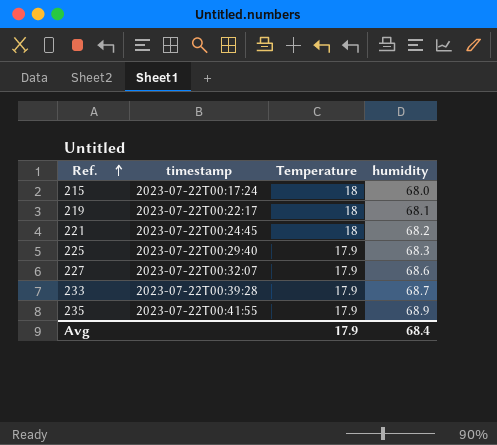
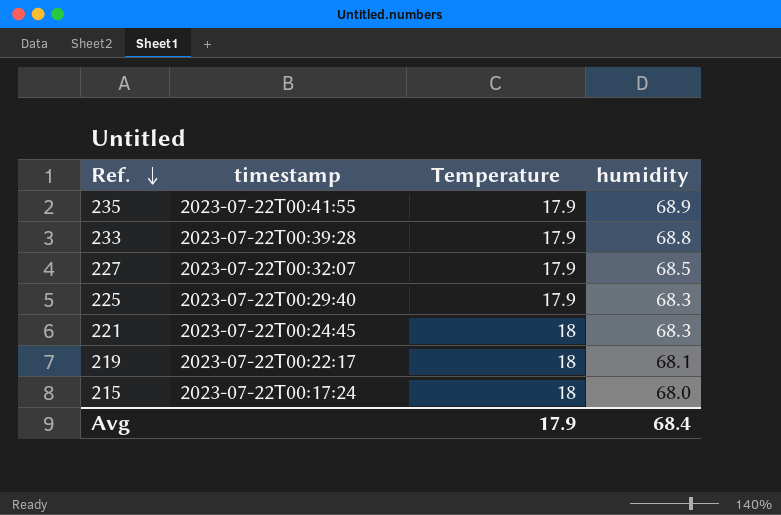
row order: Ref. ascending -> Ref. descending
233 | humidity: 68.7 -> 68.8
227 | humidity: 68.6 -> 68.5
221 | humidity: 68.2 -> 68.3

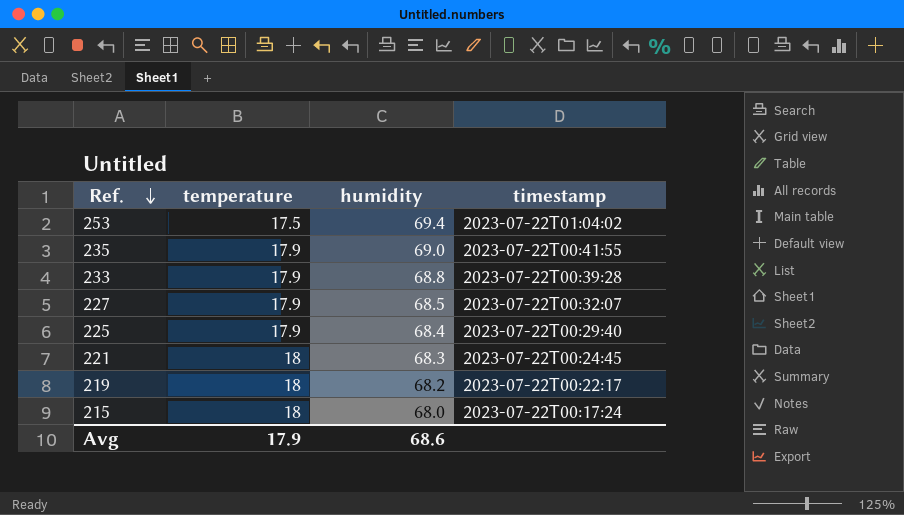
column name: Temperature -> temperature
column timestamp | position: 2 -> 4
row 253: none -> 17.5 | 69.4 | 2023-07-22T01:04:02
235 | humidity: 68.9 -> 69.0
225 | humidity: 68.3 -> 68.4
219 | humidity: 68.1 -> 68.2
Avg | humidity: 68.4 -> 68.6

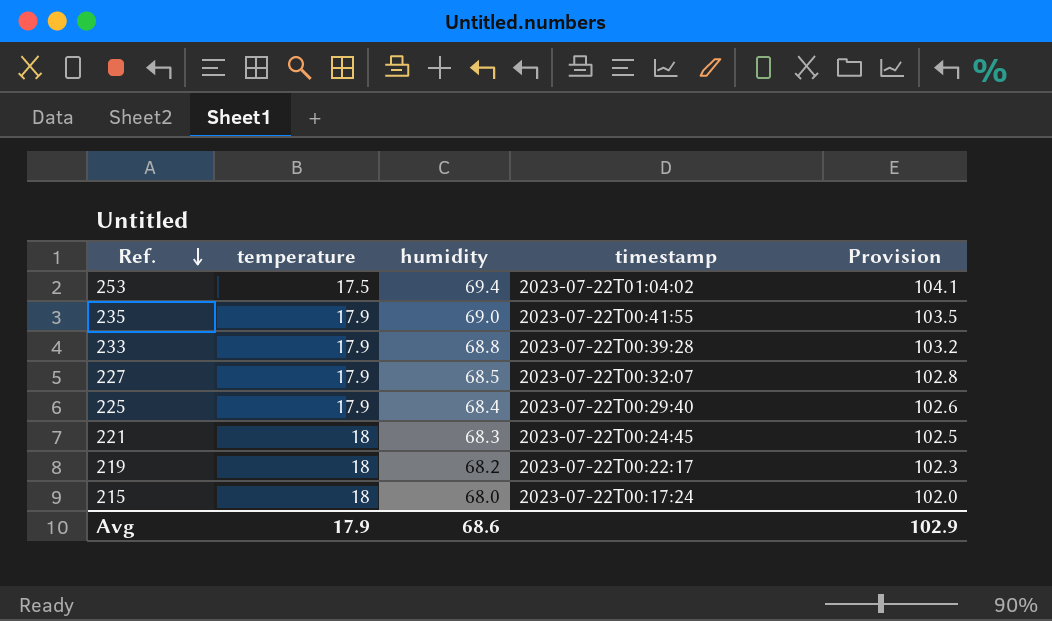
column Provision | formula: none -> [humidity] * 1.5

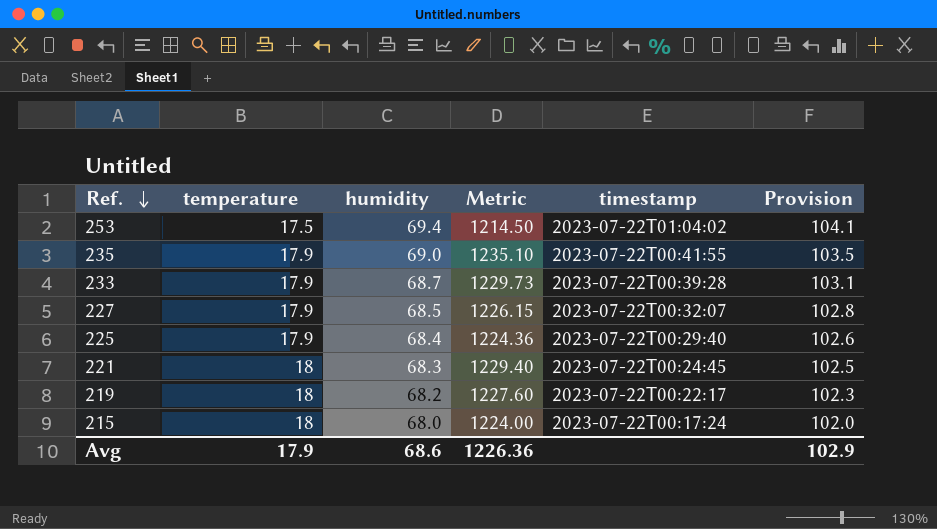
column Metric | formula: none -> [temperature] * [humidity]
233 | humidity: 68.8 -> 68.7
233 | Provision: 103.2 -> 103.1

